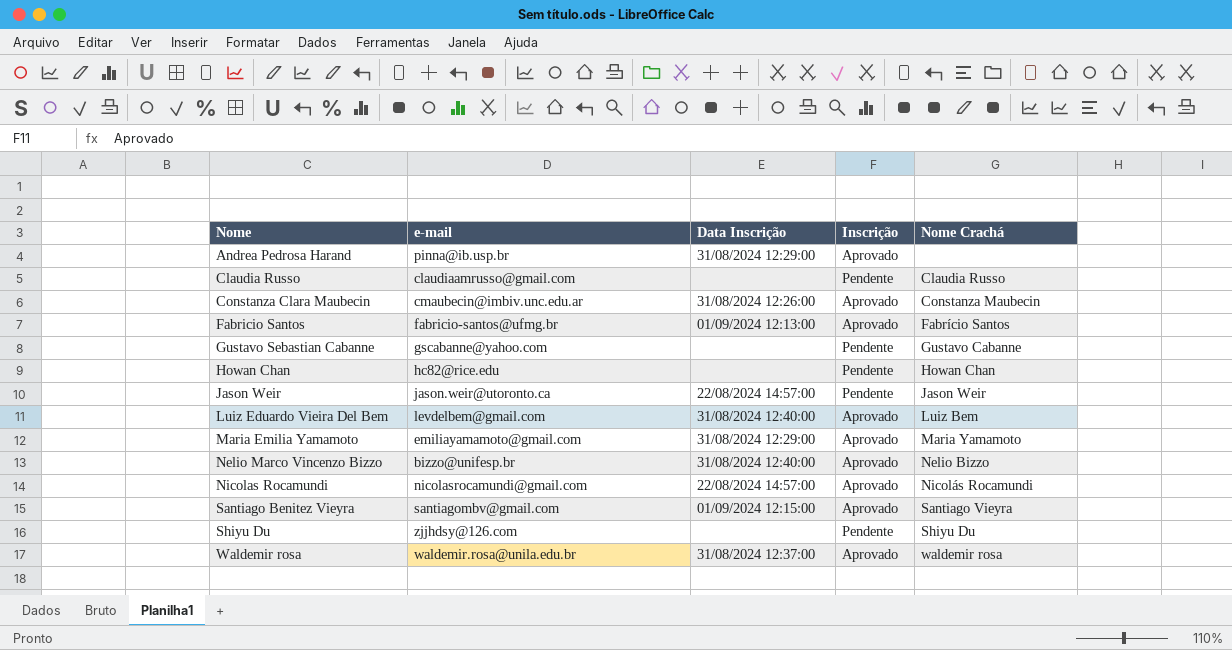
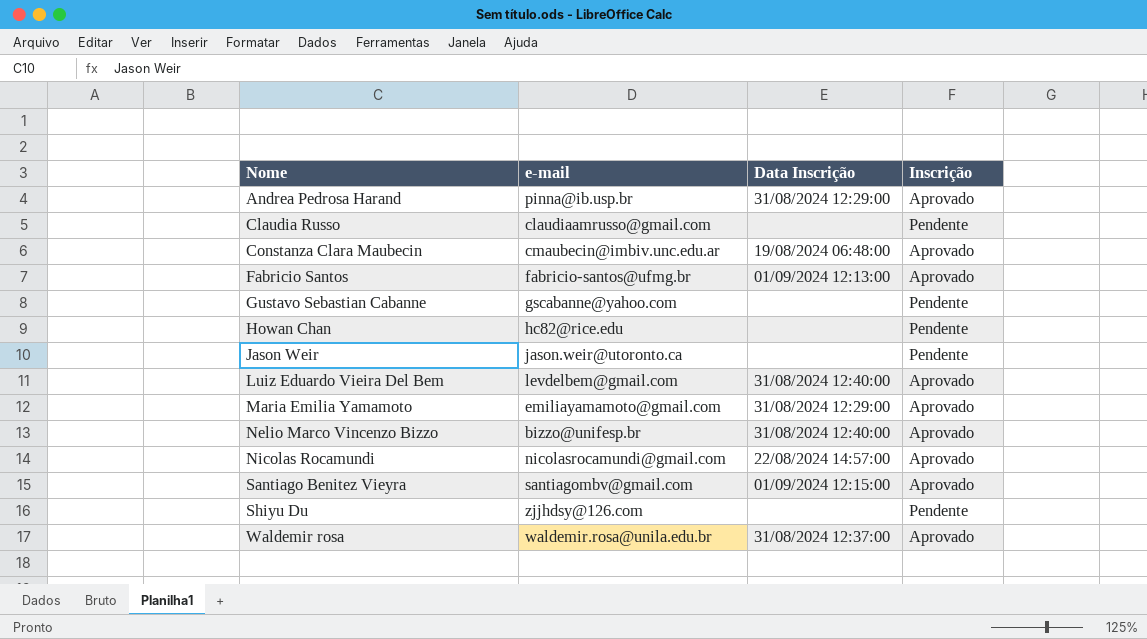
column Nome Crachá | position: 5 -> none
Constanza Clara Maubecin | Data Inscrição: 31/08/2024 12:26:00 -> 19/08/2024 06:48:00
Jason Weir | Data Inscrição: 22/08/2024 14:57:00 -> none

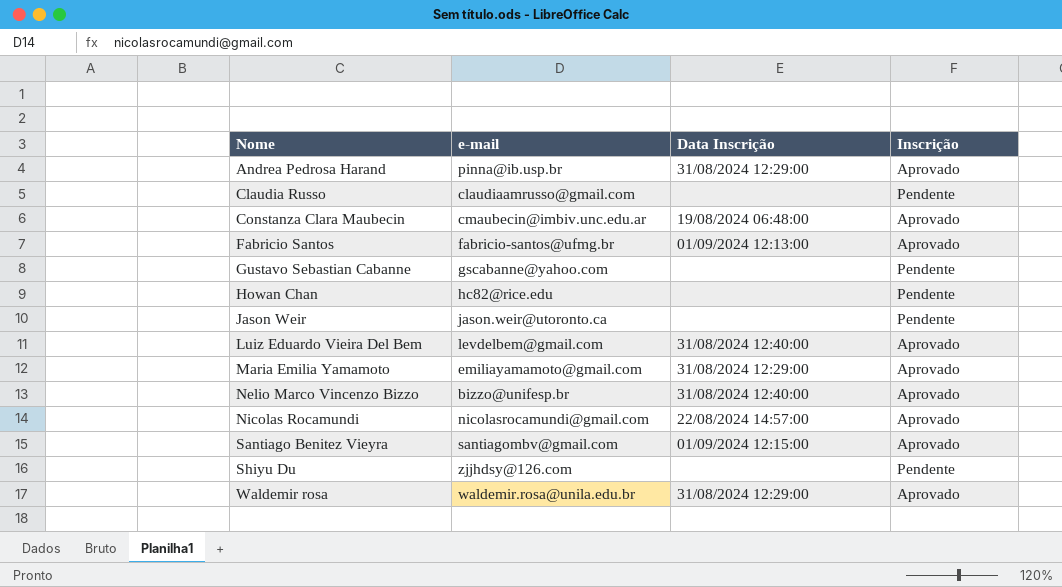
Waldemir rosa | Data Inscrição: 31/08/2024 12:37:00 -> 31/08/2024 12:29:00

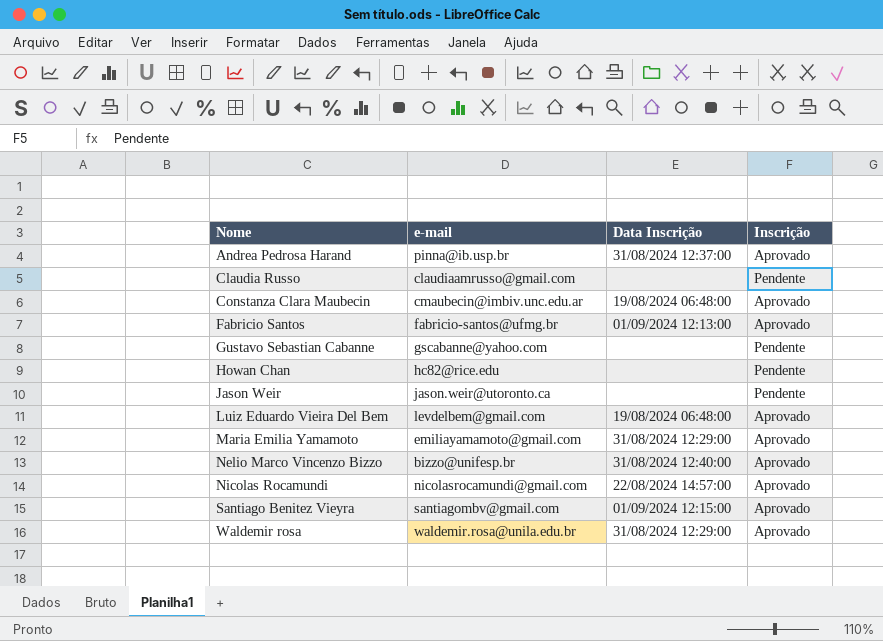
row Shiyu Du: zjjhdsy@126.com | none | Pendente -> none
Andrea Pedrosa Harand | Data Inscrição: 31/08/2024 12:29:00 -> 31/08/2024 12:37:00
Luiz Eduardo Vieira Del Bem | Data Inscrição: 31/08/2024 12:40:00 -> 19/08/2024 06:48:00

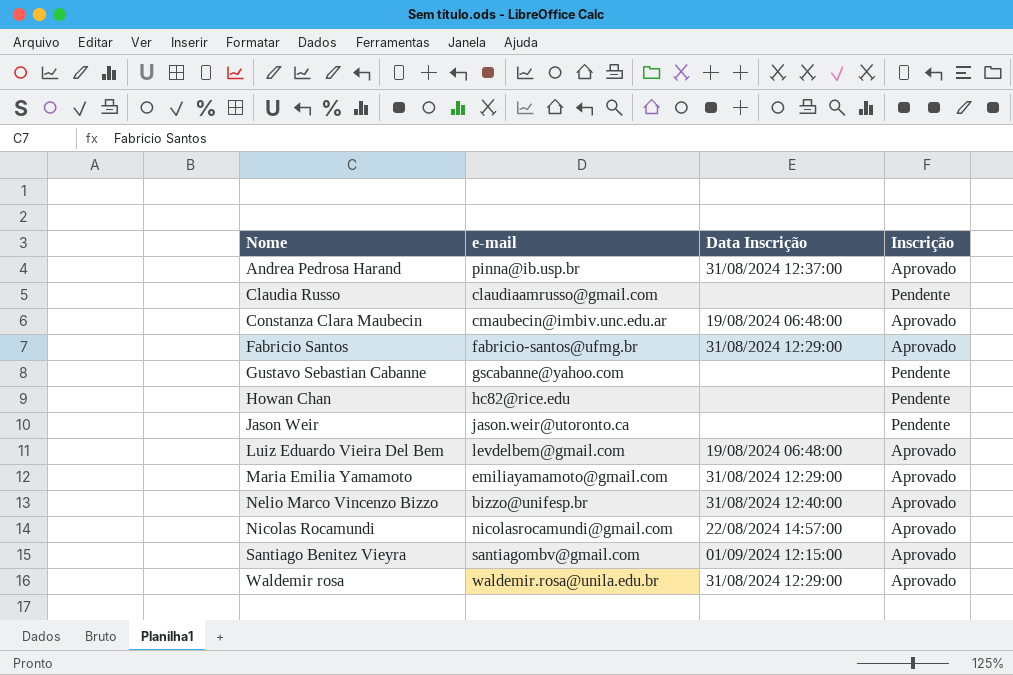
Fabricio Santos | Data Inscrição: 01/09/2024 12:13:00 -> 31/08/2024 12:29:00

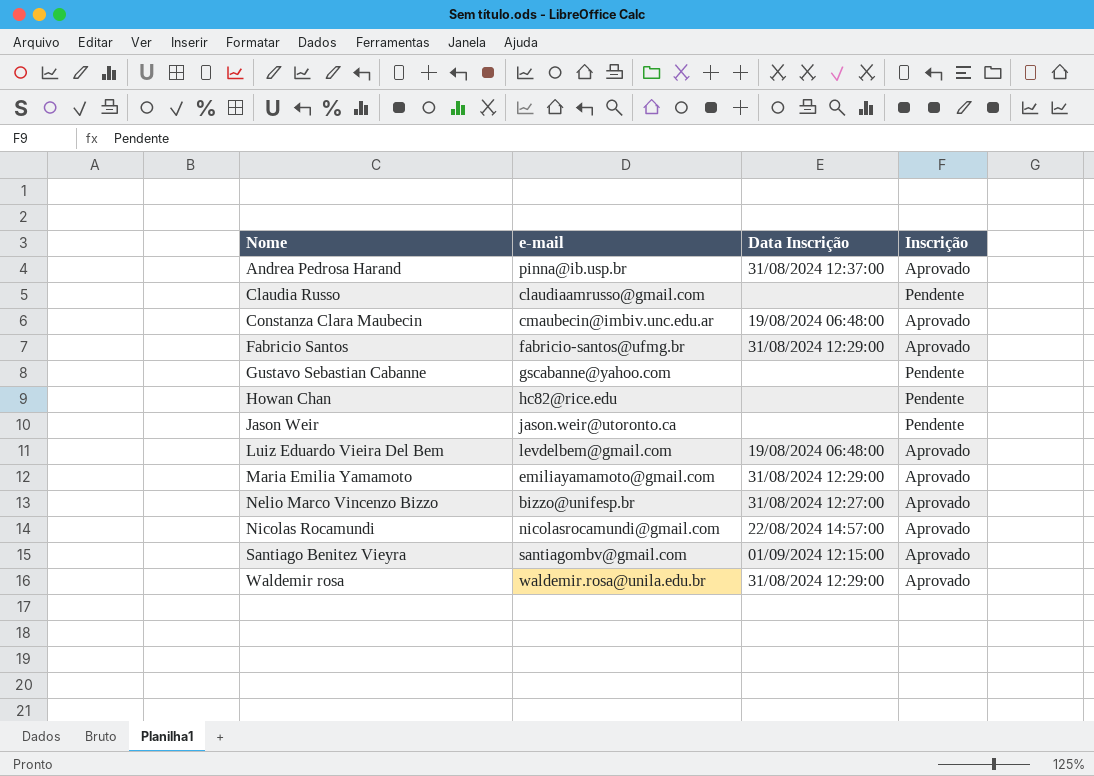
Nelio Marco Vincenzo Bizzo | Data Inscrição: 31/08/2024 12:40:00 -> 31/08/2024 12:27:00

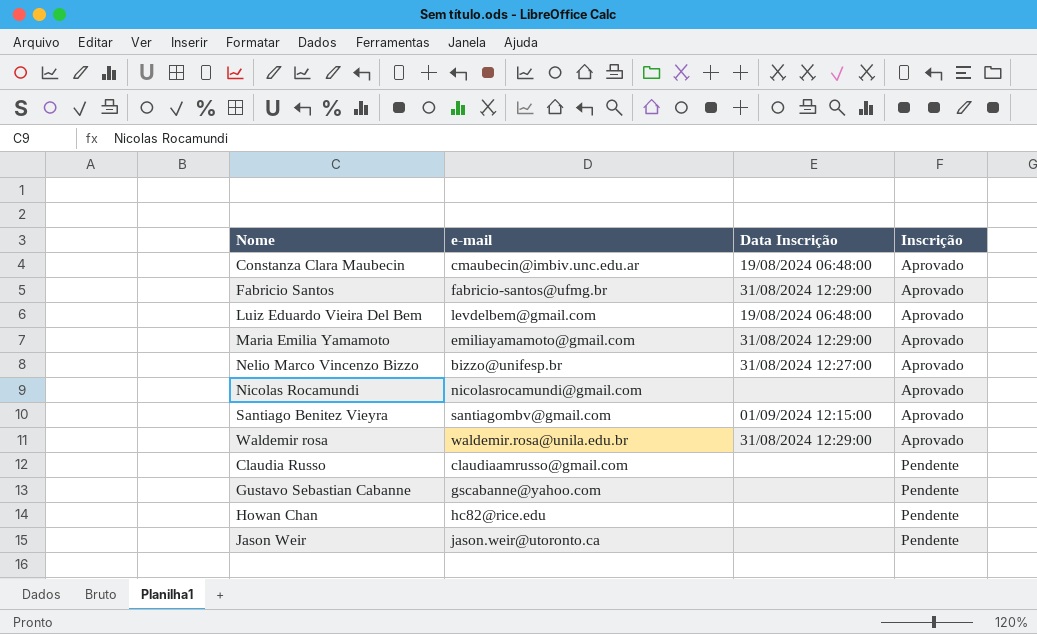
row order: Nome ascending -> Inscrição ascending
row Andrea Pedrosa Harand: pinna@ib.usp.br | 31/08/2024 12:37:00 | Aprovado -> none
Nicolas Rocamundi | Data Inscrição: 22/08/2024 14:57:00 -> none

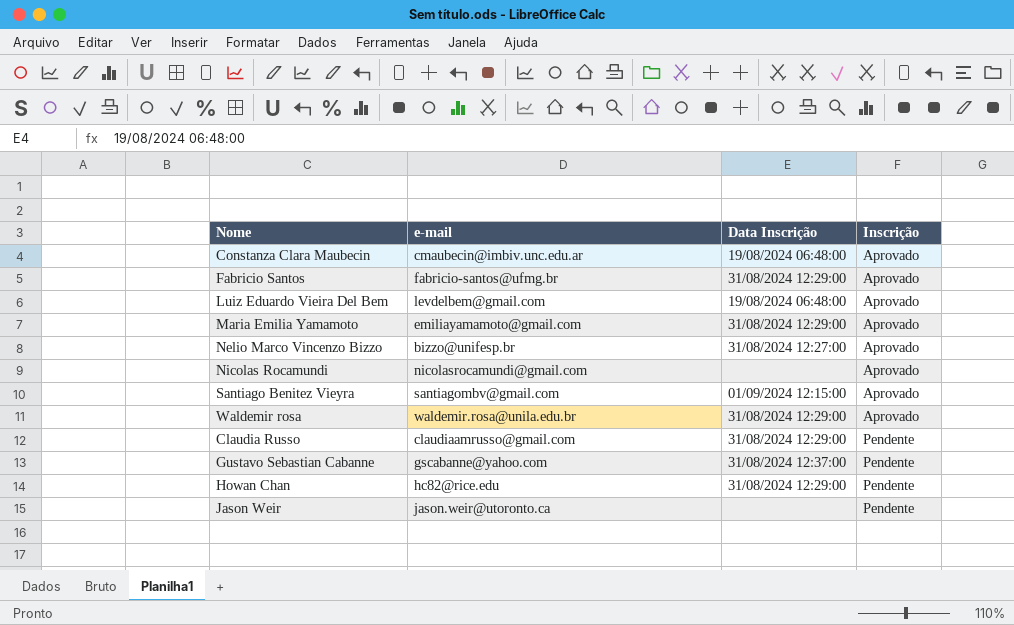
Claudia Russo | Data Inscrição: none -> 31/08/2024 12:29:00
Gustavo Sebastian Cabanne | Data Inscrição: none -> 31/08/2024 12:37:00
Howan Chan | Data Inscrição: none -> 31/08/2024 12:29:00

